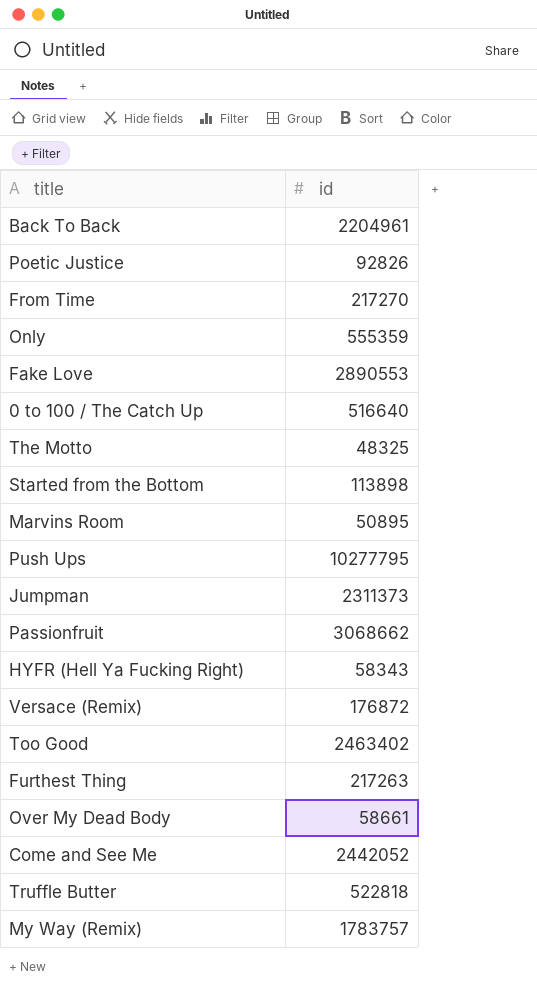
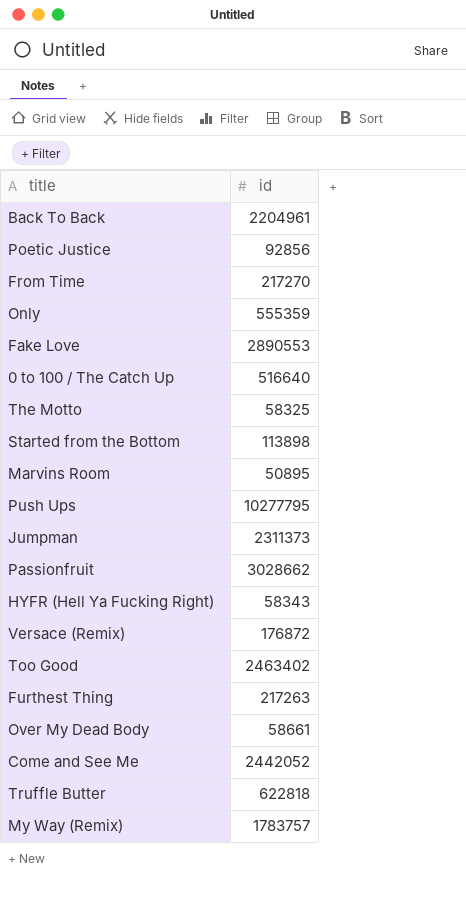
Poetic Justice | id: 92826 -> 92856
The Motto | id: 48325 -> 58325
Passionfruit | id: 3068662 -> 3028662
Truffle Butter | id: 522818 -> 622818

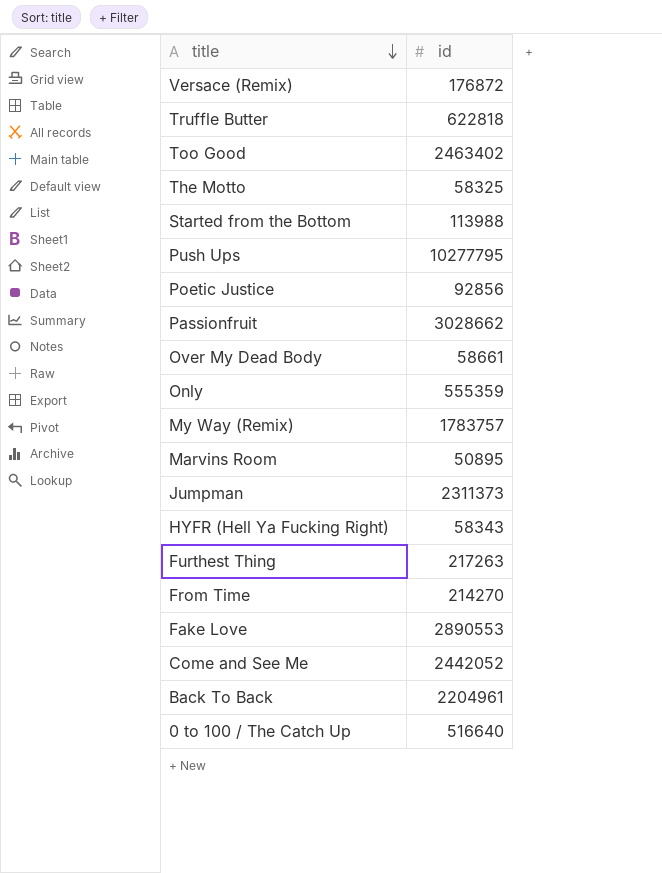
row order: none -> title descending
Started from the Bottom | id: 113898 -> 113988
From Time | id: 217270 -> 214270

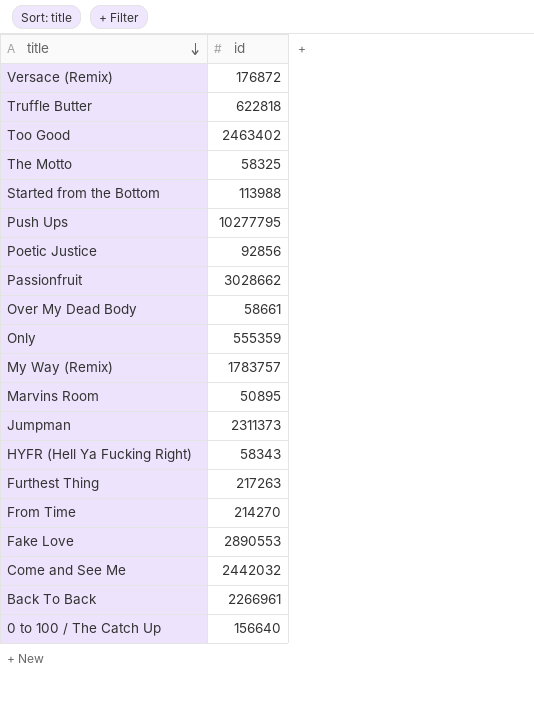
Come and See Me | id: 2442052 -> 2442032
Back To Back | id: 2204961 -> 2266961
0 to 100 / The Catch Up | id: 516640 -> 156640

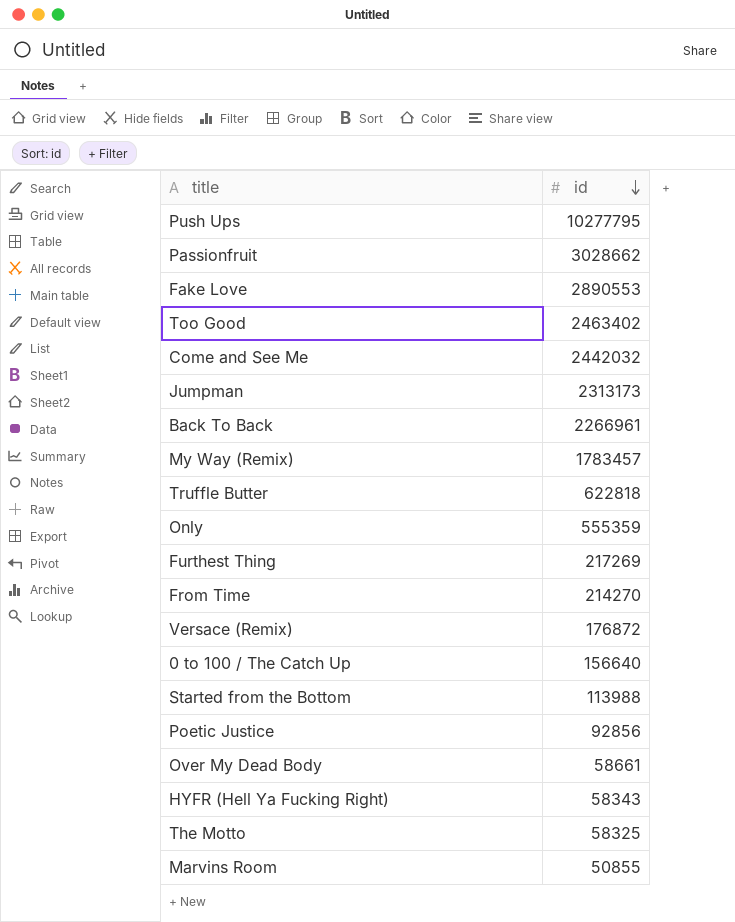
row order: title descending -> id descending
Jumpman | id: 2311373 -> 2313173
My Way (Remix) | id: 1783757 -> 1783457
Furthest Thing | id: 217263 -> 217269
Marvins Room | id: 50895 -> 50855

